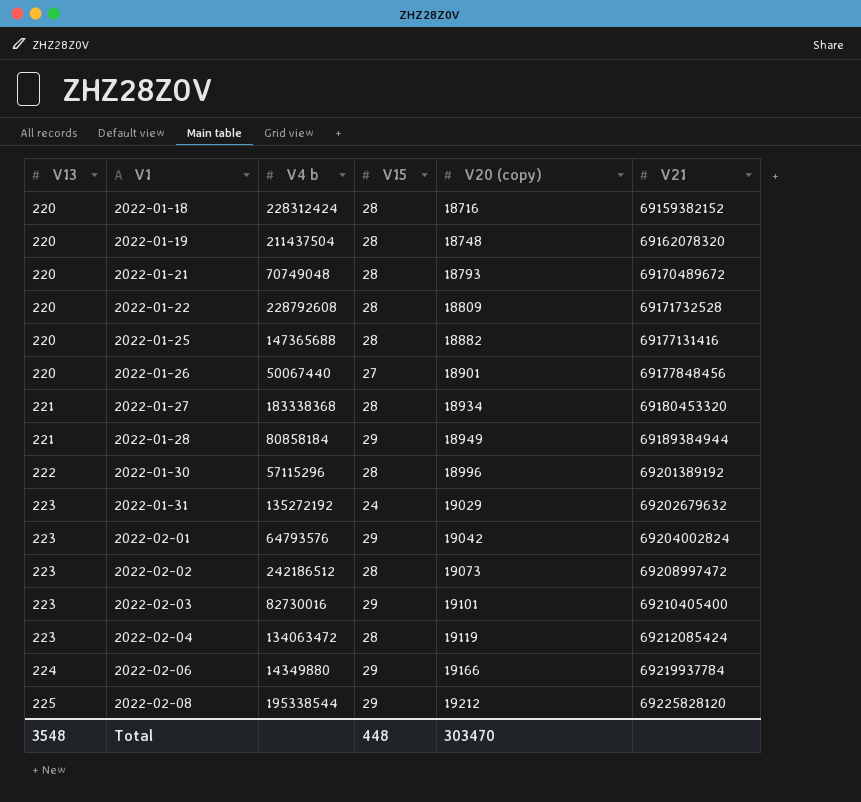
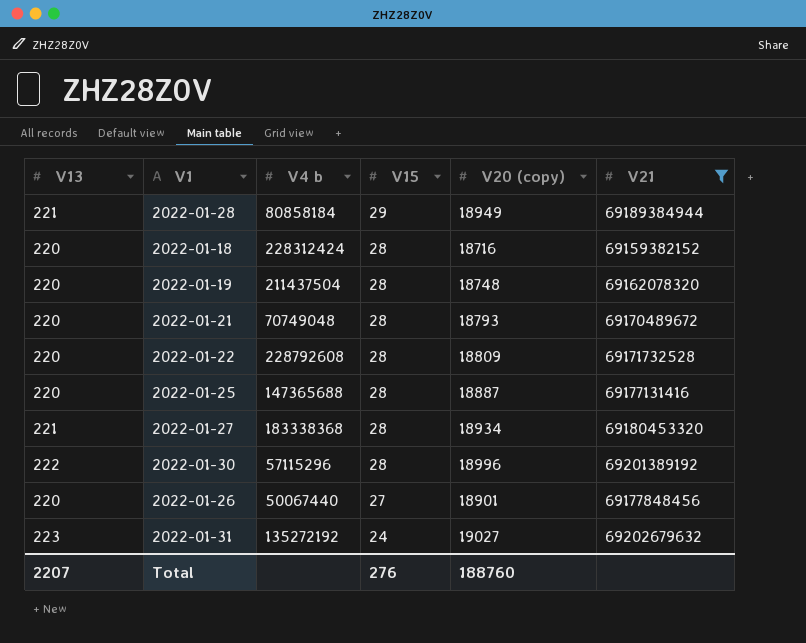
filter: none -> V21 <= 69202679632
row order: V13 ascending -> V15 descending
2022-01-25 | V20 (copy): 18882 -> 18887
2022-01-31 | V20 (copy): 19029 -> 19027
Total | V13: 3548 -> 2207
Total | V15: 448 -> 276
Total | V20 (copy): 303470 -> 188760

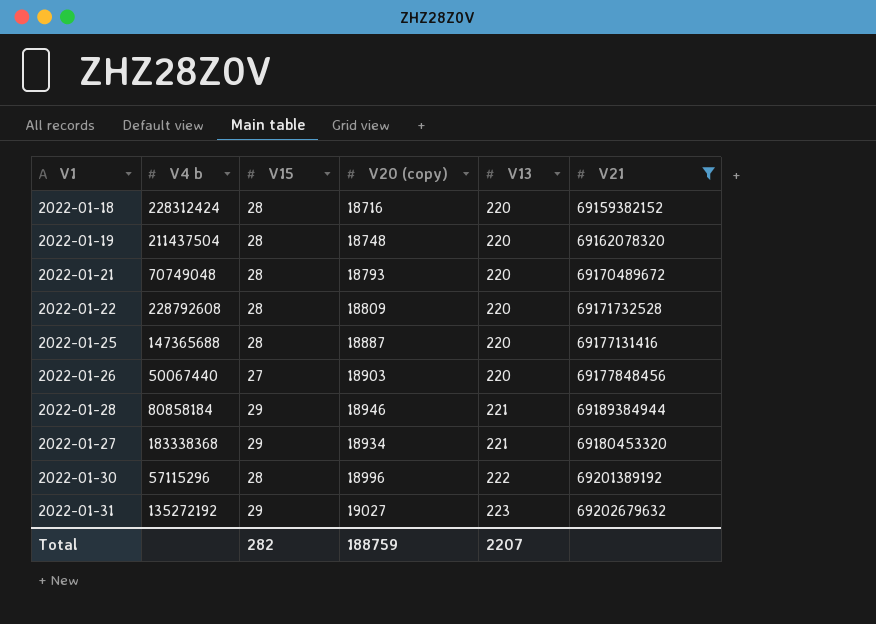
row order: V15 descending -> V13 ascending
column V13 | position: 1 -> 5
2022-01-26 | V20 (copy): 18901 -> 18903
2022-01-28 | V20 (copy): 18949 -> 18946
2022-01-27 | V15: 28 -> 29
2022-01-31 | V15: 24 -> 29
Total | V15: 276 -> 282
Total | V20 (copy): 188760 -> 188759

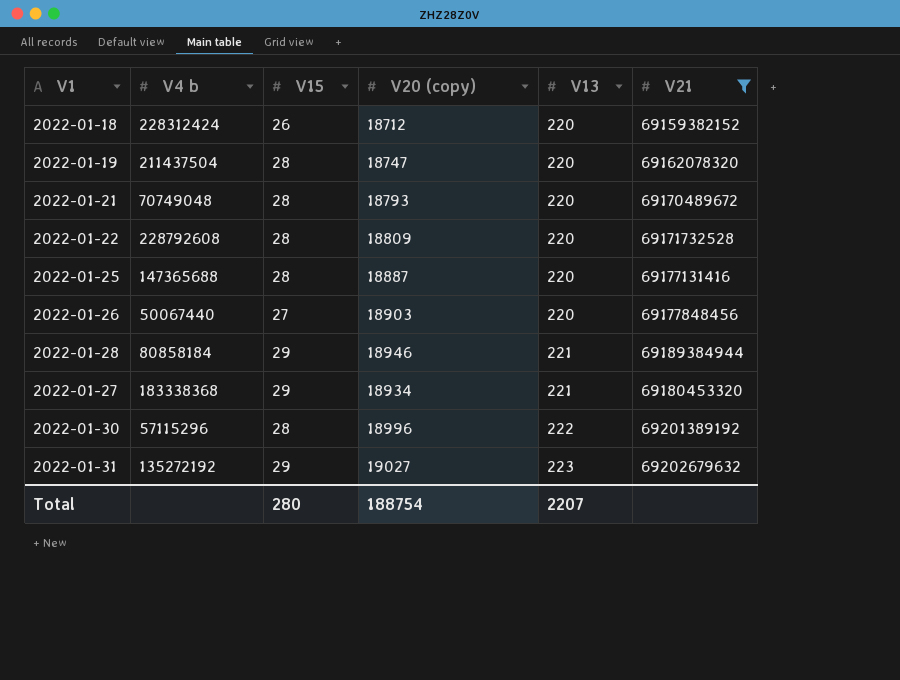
2022-01-18 | V15: 28 -> 26
2022-01-18 | V20 (copy): 18716 -> 18712
2022-01-19 | V20 (copy): 18748 -> 18747
Total | V15: 282 -> 280
Total | V20 (copy): 188759 -> 188754

